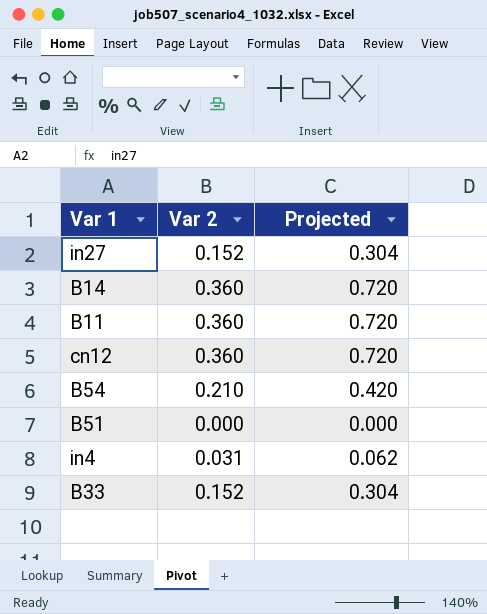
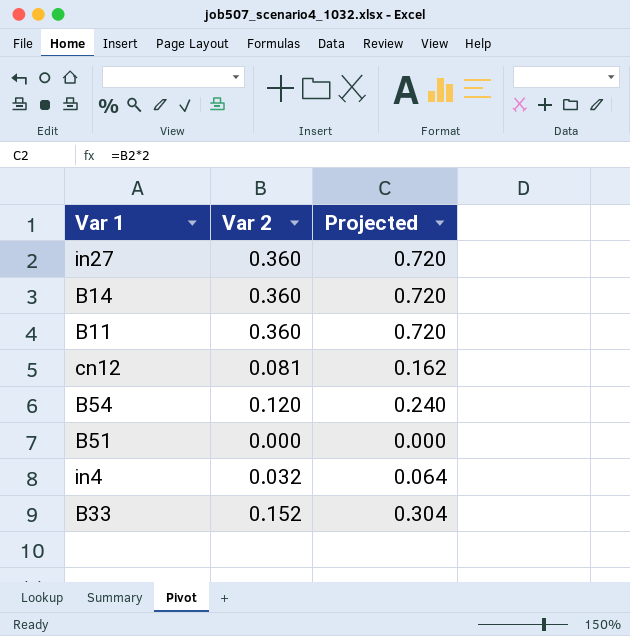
in27 | Var 2: 0.152 -> 0.360
in27 | Projected: 0.304 -> 0.720
cn12 | Var 2: 0.360 -> 0.081
cn12 | Projected: 0.720 -> 0.162
B54 | Var 2: 0.210 -> 0.120
B54 | Projected: 0.420 -> 0.240
in4 | Var 2: 0.031 -> 0.032
in4 | Projected: 0.062 -> 0.064

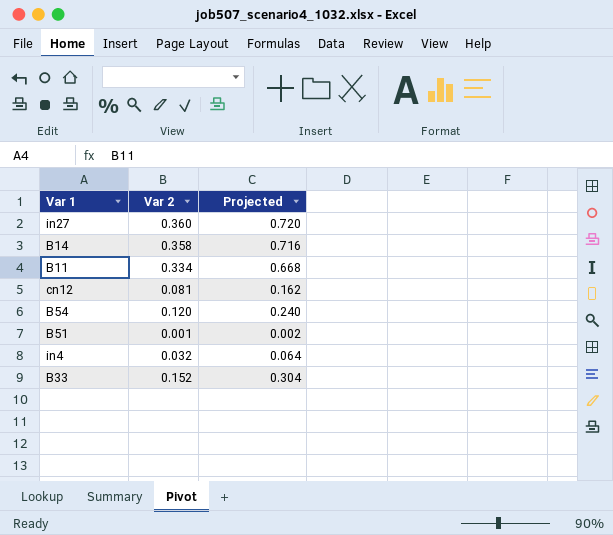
B14 | Var 2: 0.360 -> 0.358
B14 | Projected: 0.720 -> 0.716
B11 | Var 2: 0.360 -> 0.334
B11 | Projected: 0.720 -> 0.668
B51 | Var 2: 0.000 -> 0.001
B51 | Projected: 0.000 -> 0.002

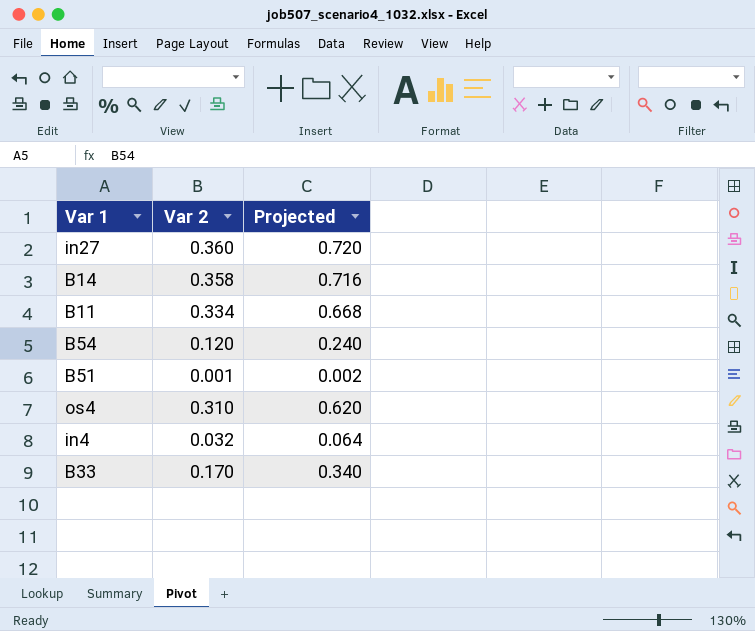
row cn12: 0.081 | 0.162 -> none
row os4: none -> 0.310 | 0.620
B33 | Var 2: 0.152 -> 0.170
B33 | Projected: 0.304 -> 0.340

